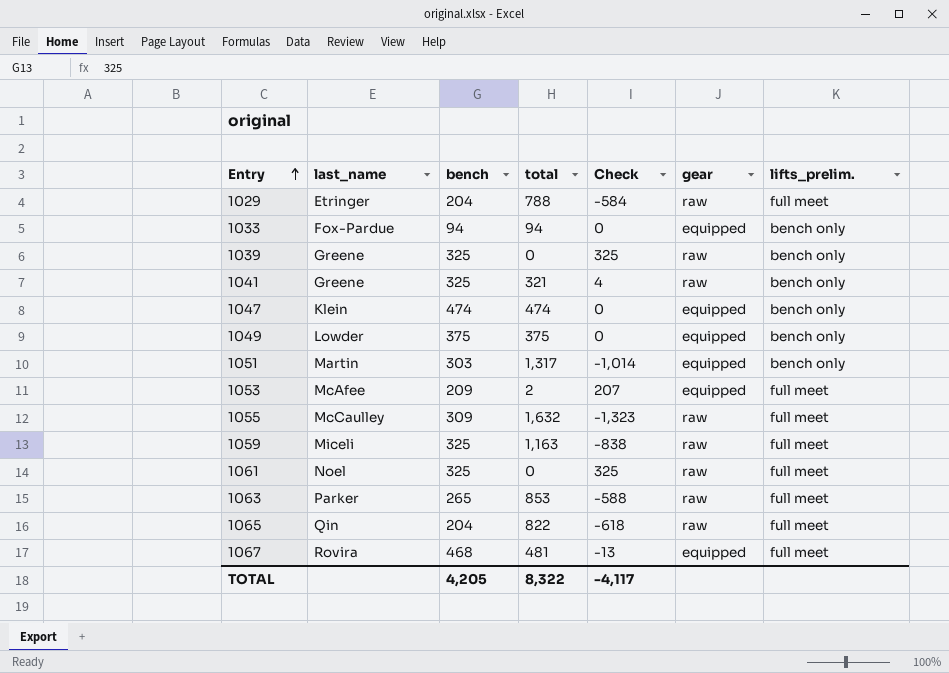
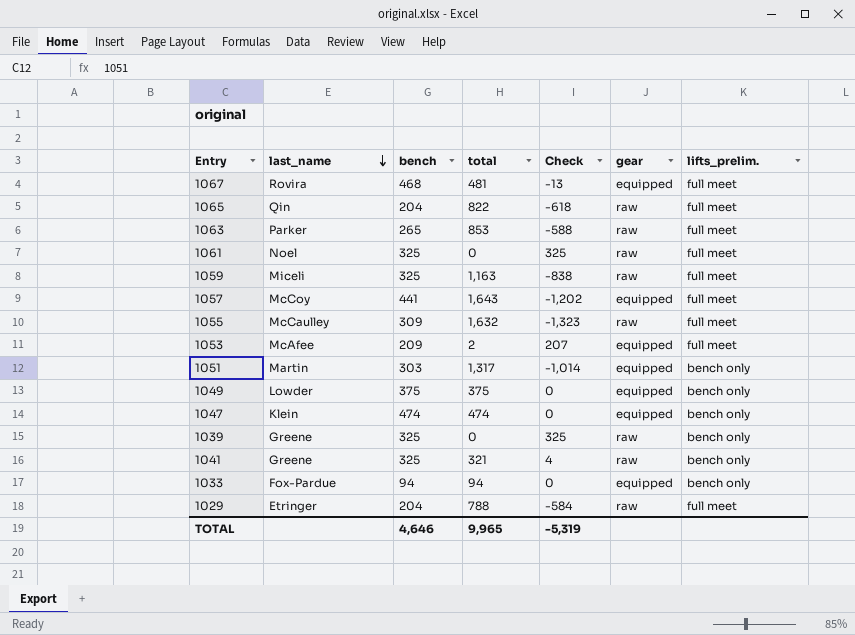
row order: Entry ascending -> last_name descending
row 1057: none -> McCoy | 441 | 1,643 | -1,202 | equipped | full meet
TOTAL | bench: 4,205 -> 4,646
TOTAL | total: 8,322 -> 9,965
TOTAL | Check: -4,117 -> -5,319

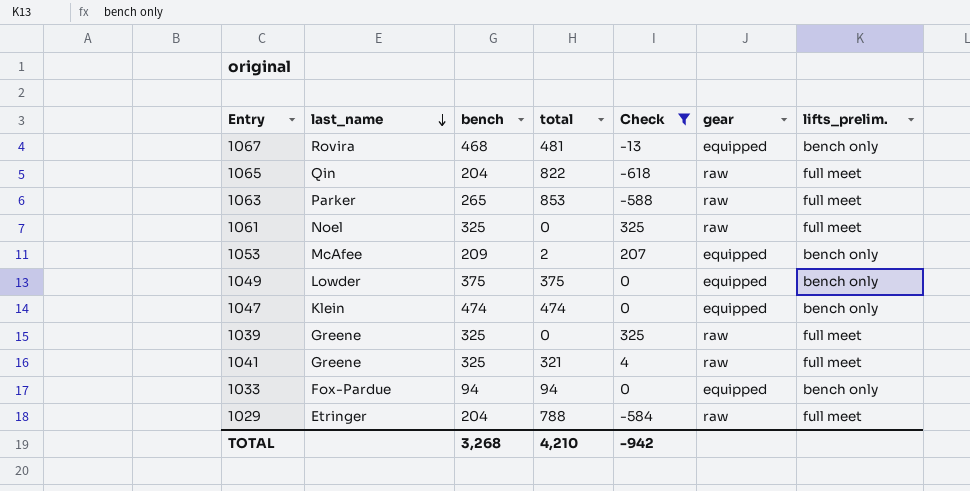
filter: none -> Check >= -618
1067 | lifts_prelim.: full meet -> bench only
1053 | lifts_prelim.: full meet -> bench only
1039 | lifts_prelim.: bench only -> full meet
1041 | lifts_prelim.: bench only -> full meet
TOTAL | bench: 4,646 -> 3,268
TOTAL | total: 9,965 -> 4,210
TOTAL | Check: -5,319 -> -942

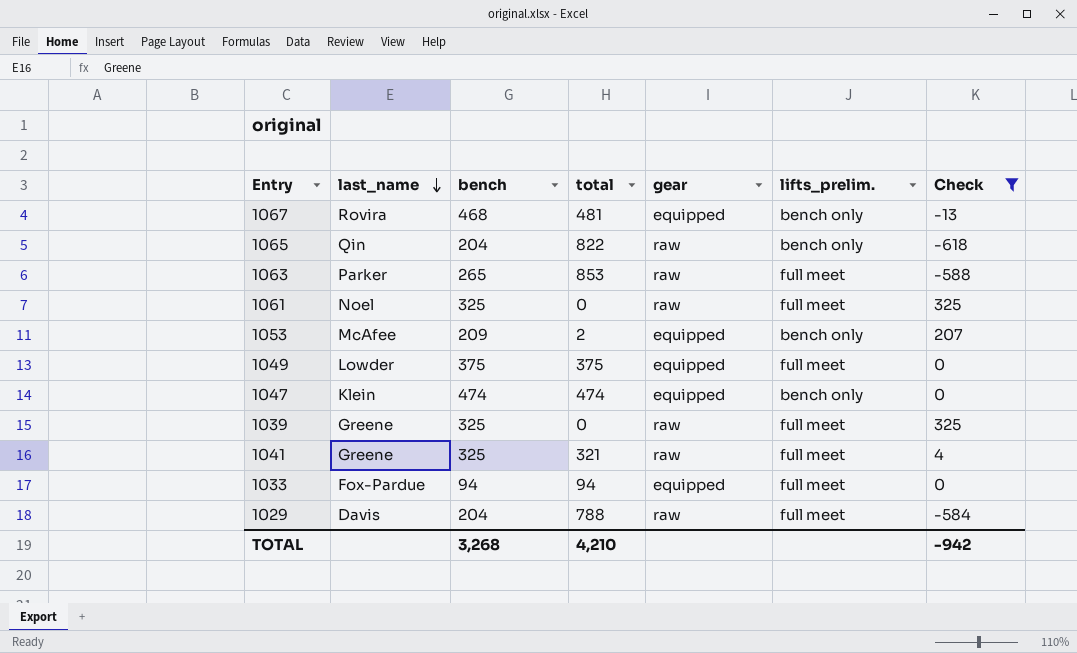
column Check | position: 5 -> 7
1065 | lifts_prelim.: full meet -> bench only
1049 | lifts_prelim.: bench only -> full meet
1033 | lifts_prelim.: bench only -> full meet
1029 | last_name: Etringer -> Davis

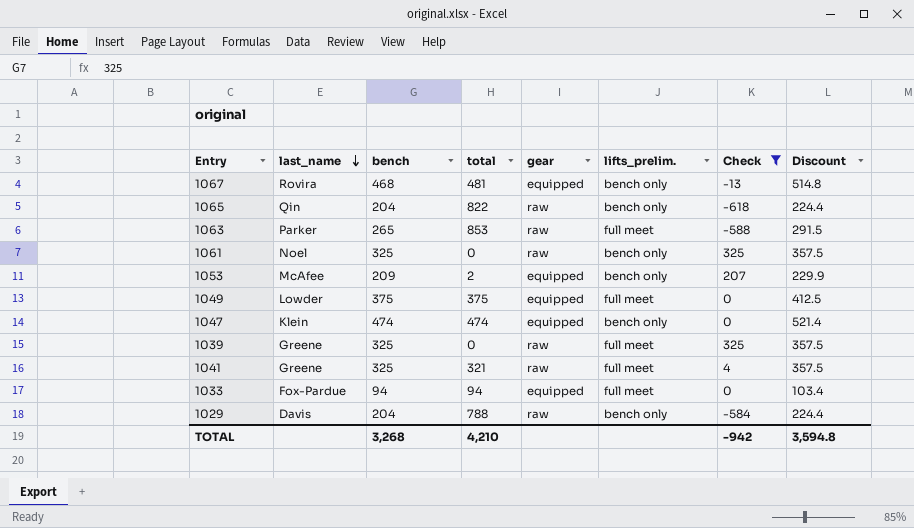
column Discount | formula: none -> [bench] * 1.1
1061 | lifts_prelim.: full meet -> bench only
1029 | lifts_prelim.: full meet -> bench only

